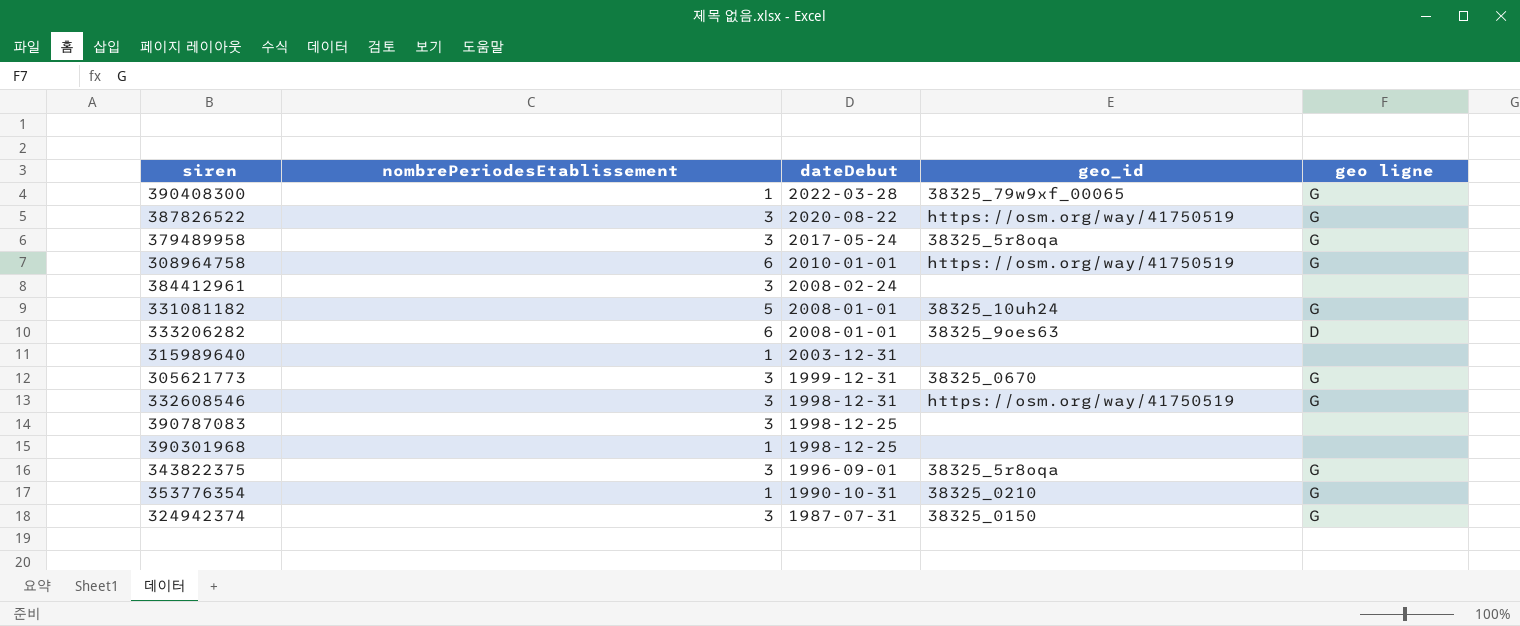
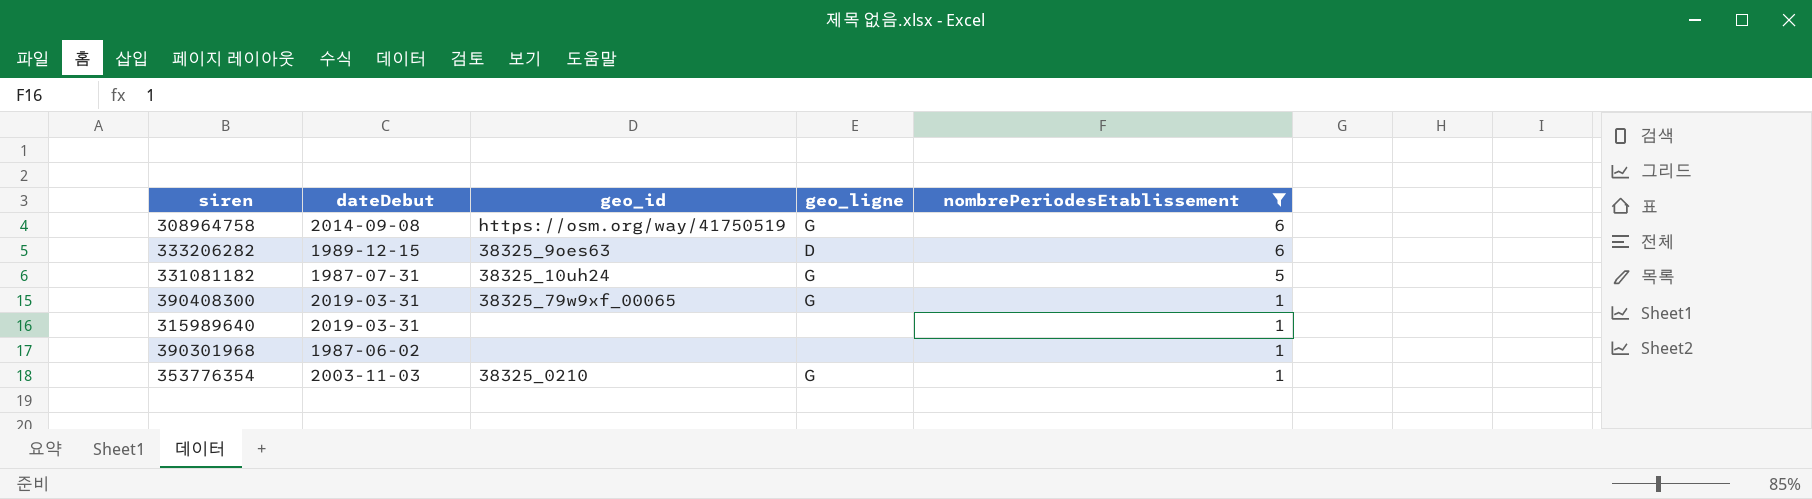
filter: none -> nombrePeriodesEtablissement != 3
row order: dateDebut descending -> nombrePeriodesEtablissement descending
column name: geo ligne -> geo_ligne
column nombrePeriodesEtablissement | position: 2 -> 5
308964758 | dateDebut: 2010-01-01 -> 2014-09-08
333206282 | dateDebut: 2008-01-01 -> 1989-12-15
331081182 | dateDebut: 2008-01-01 -> 1987-07-31
390408300 | dateDebut: 2022-03-28 -> 2019-03-31
315989640 | dateDebut: 2003-12-31 -> 2019-03-31
390301968 | dateDebut: 1998-12-25 -> 1987-06-02
353776354 | dateDebut: 1990-10-31 -> 2003-11-03

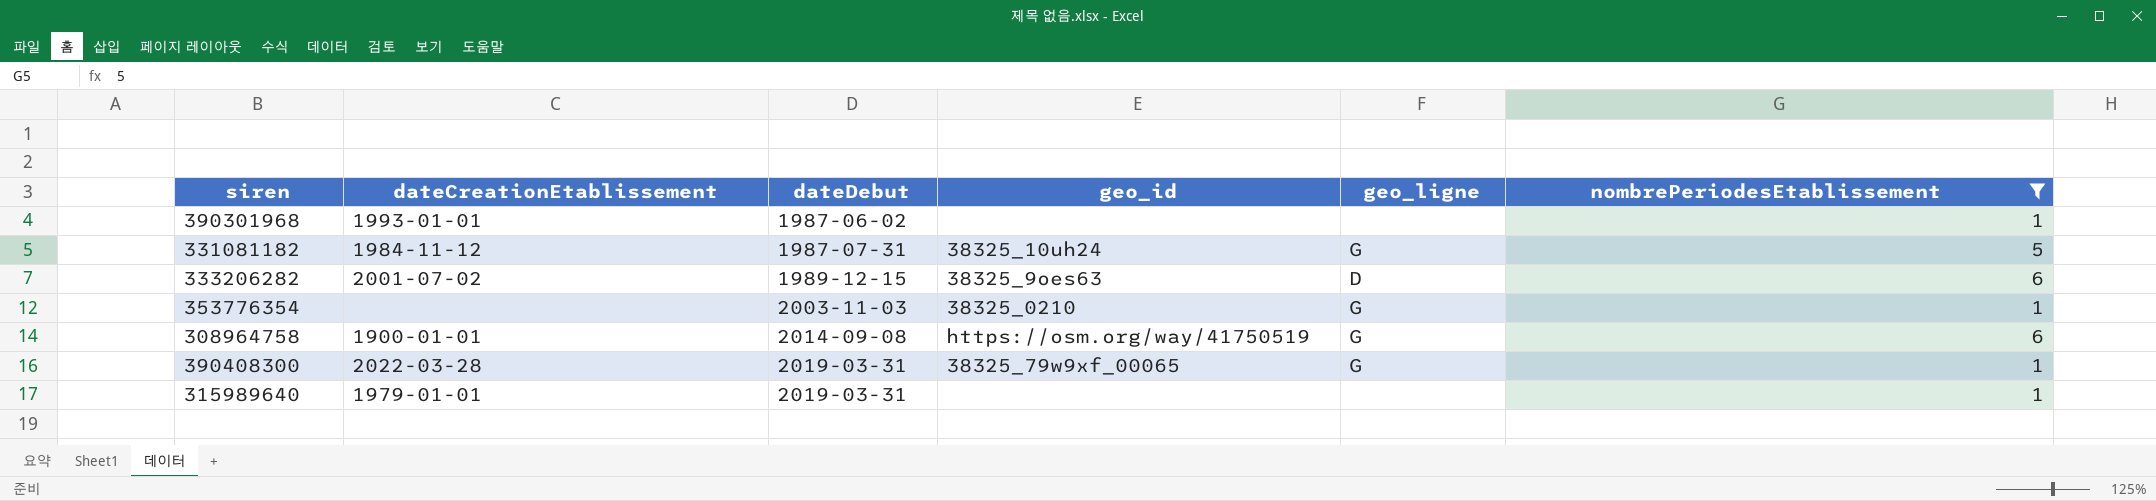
row order: nombrePeriodesEtablissement descending -> dateDebut ascending
column dateCreationEtablissement | position: none -> 2

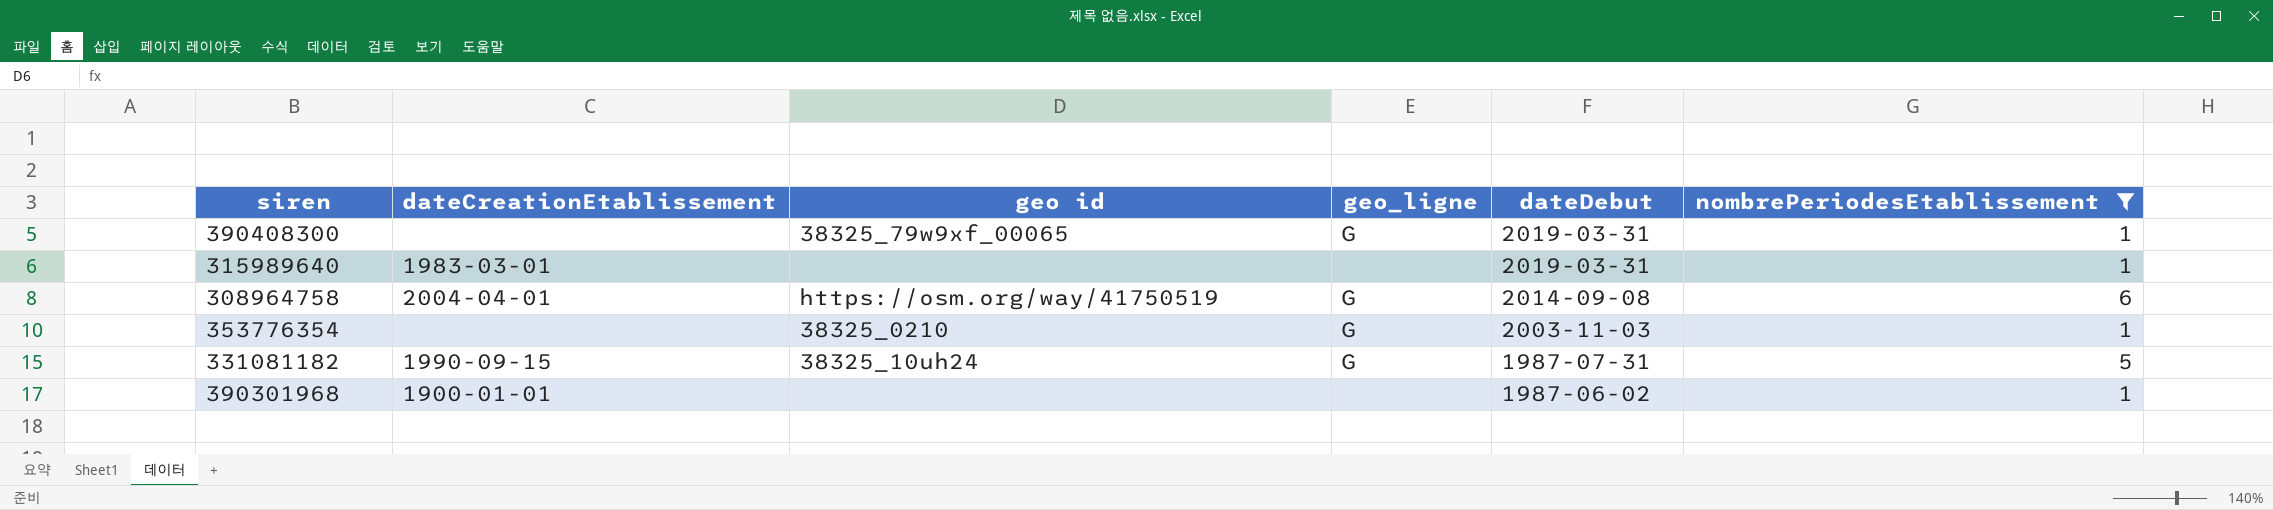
row order: dateDebut ascending -> dateDebut descending
column name: geo_id -> geo id
column dateDebut | position: 3 -> 5
row 333206282: 2001-07-02 | 1989-12-15 | 38325_9oes63 | D | 6 -> none
390408300 | dateCreationEtablissement: 2022-03-28 -> none
315989640 | dateCreationEtablissement: 1979-01-01 -> 1983-03-01
308964758 | dateCreationEtablissement: 1900-01-01 -> 2004-04-01
331081182 | dateCreationEtablissement: 1984-11-12 -> 1990-09-15
390301968 | dateCreationEtablissement: 1993-01-01 -> 1900-01-01

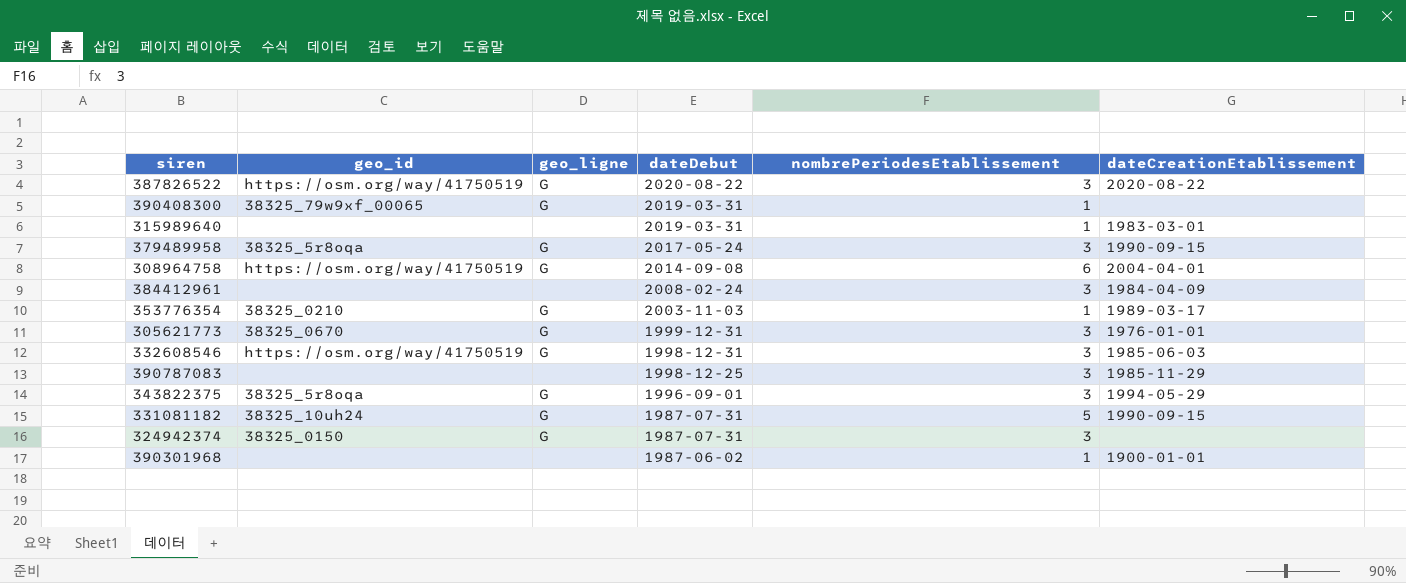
filter: nombrePeriodesEtablissement != 3 -> none
column name: geo id -> geo_id
column dateCreationEtablissement | position: 2 -> 6
353776354 | dateCreationEtablissement: none -> 1989-03-17

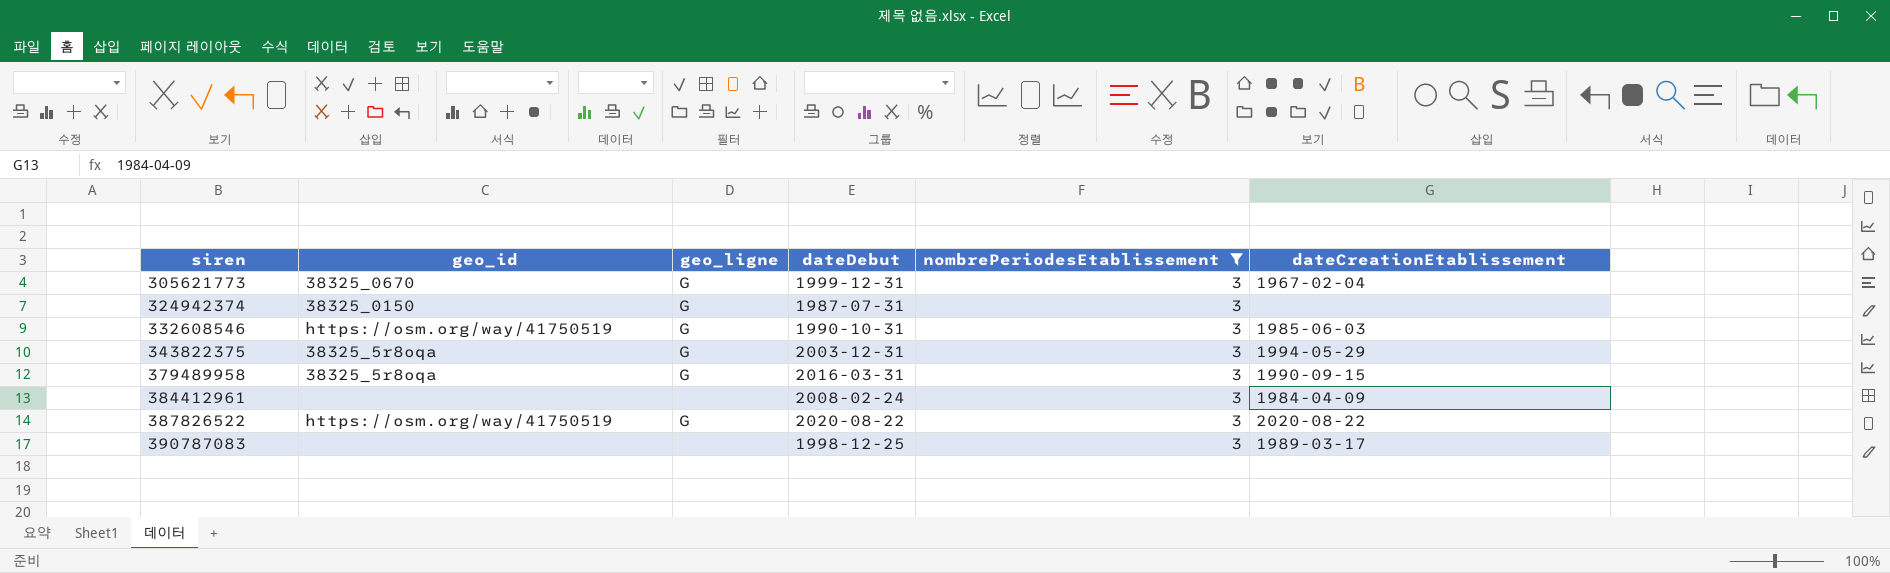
filter: none -> nombrePeriodesEtablissement = 3
row order: dateDebut descending -> siren ascending
305621773 | dateCreationEtablissement: 1976-01-01 -> 1967-02-04
332608546 | dateDebut: 1998-12-31 -> 1990-10-31
343822375 | dateDebut: 1996-09-01 -> 2003-12-31
379489958 | dateDebut: 2017-05-24 -> 2016-03-31
390787083 | dateCreationEtablissement: 1985-11-29 -> 1989-03-17

